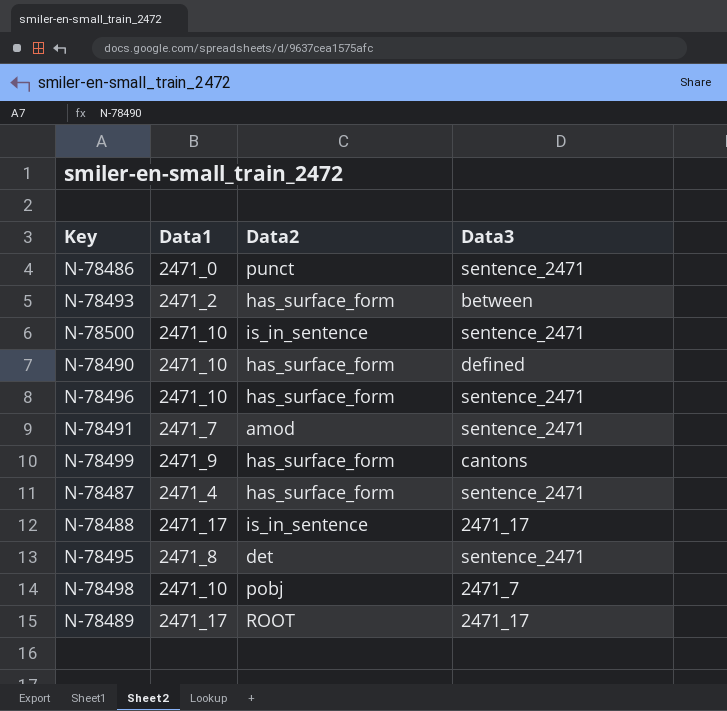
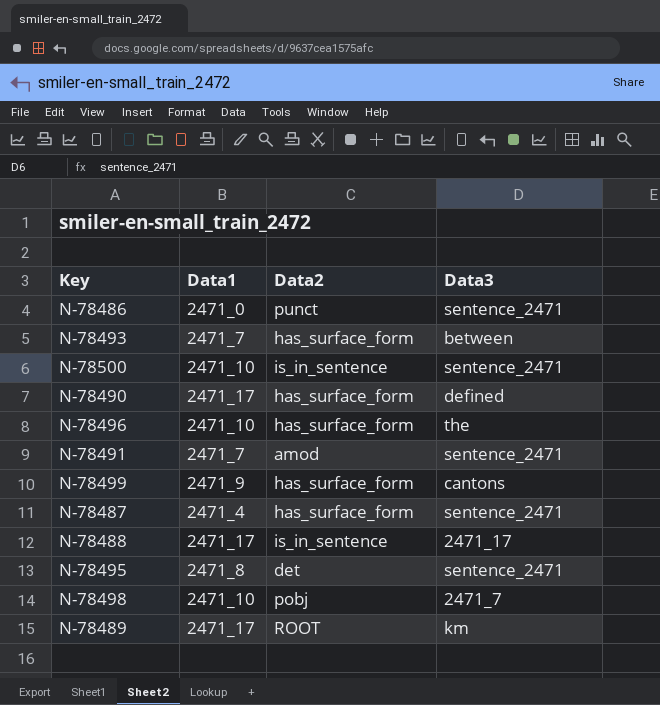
N-78493 | Data1: 2471_2 -> 2471_7
N-78490 | Data1: 2471_10 -> 2471_17
N-78496 | Data3: sentence_2471 -> the
N-78489 | Data3: 2471_17 -> km

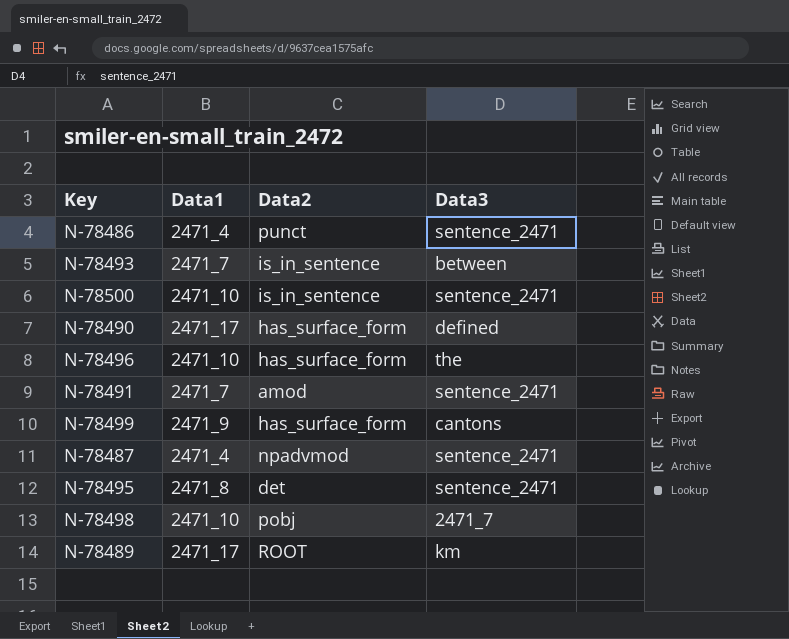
row N-78488: 2471_17 | is_in_sentence | 2471_17 -> none
N-78486 | Data1: 2471_0 -> 2471_4
N-78493 | Data2: has_surface_form -> is_in_sentence
N-78487 | Data2: has_surface_form -> npadvmod

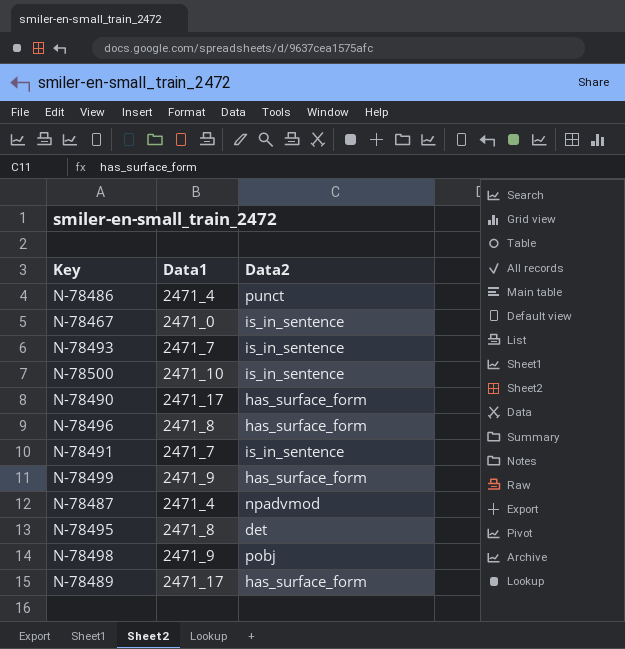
column Data3 | position: 4 -> none
row N-78467: none -> 2471_0 | is_in_sentence
N-78496 | Data1: 2471_10 -> 2471_8
N-78491 | Data2: amod -> is_in_sentence
N-78498 | Data1: 2471_10 -> 2471_9
N-78489 | Data2: ROOT -> has_surface_form

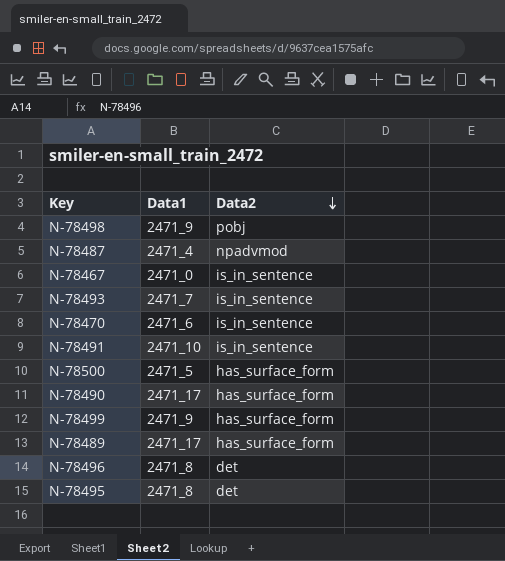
row order: none -> Data2 descending
row N-78486: 2471_4 | punct -> none
row N-78470: none -> 2471_6 | is_in_sentence
N-78491 | Data1: 2471_7 -> 2471_10
N-78500 | Data1: 2471_10 -> 2471_5
N-78500 | Data2: is_in_sentence -> has_surface_form
N-78496 | Data2: has_surface_form -> det

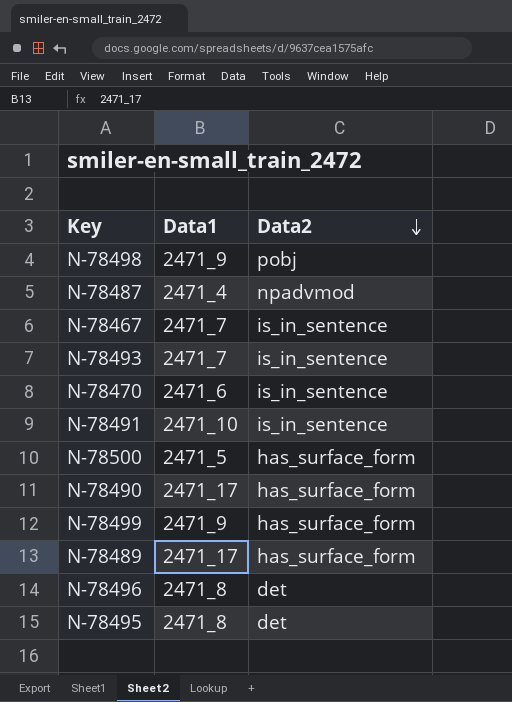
N-78467 | Data1: 2471_0 -> 2471_7

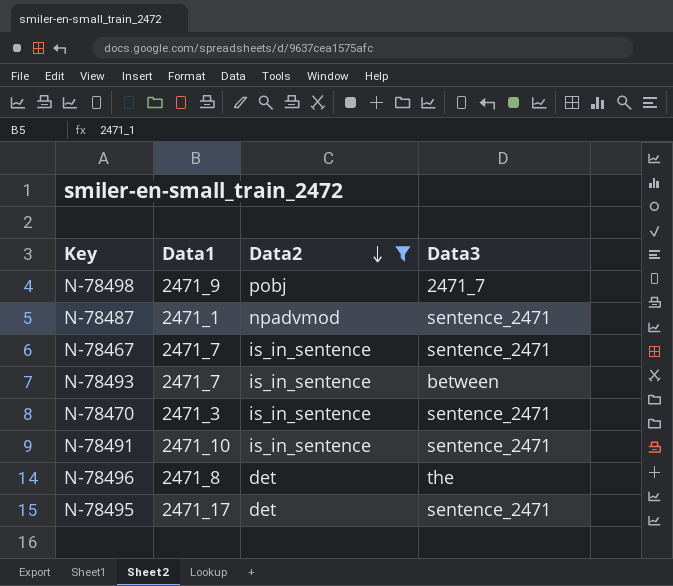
filter: none -> Data2 != has_surface_form
column Data3 | position: none -> 4
N-78487 | Data1: 2471_4 -> 2471_1
N-78470 | Data1: 2471_6 -> 2471_3
N-78495 | Data1: 2471_8 -> 2471_17

